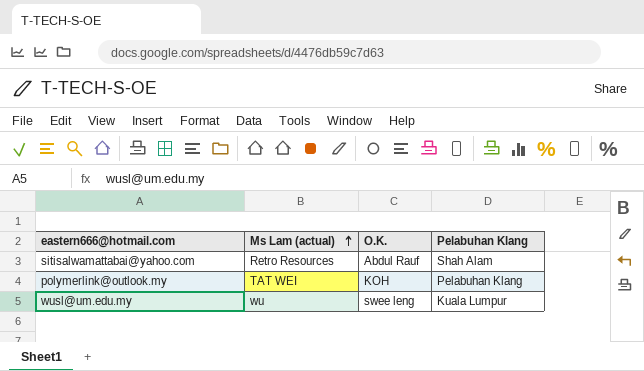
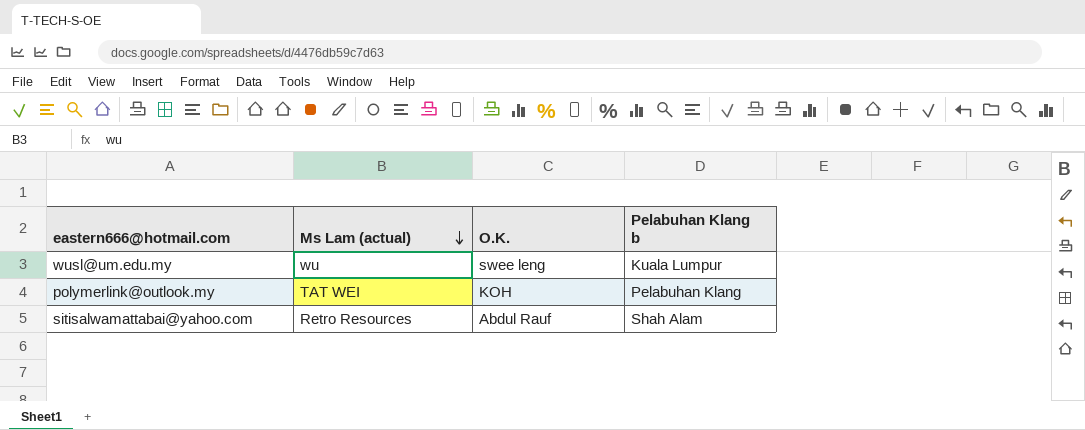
row order: Ms Lam (actual) ascending -> Ms Lam (actual) descending
column name: Pelabuhan Klang -> Pelabuhan Klang b

